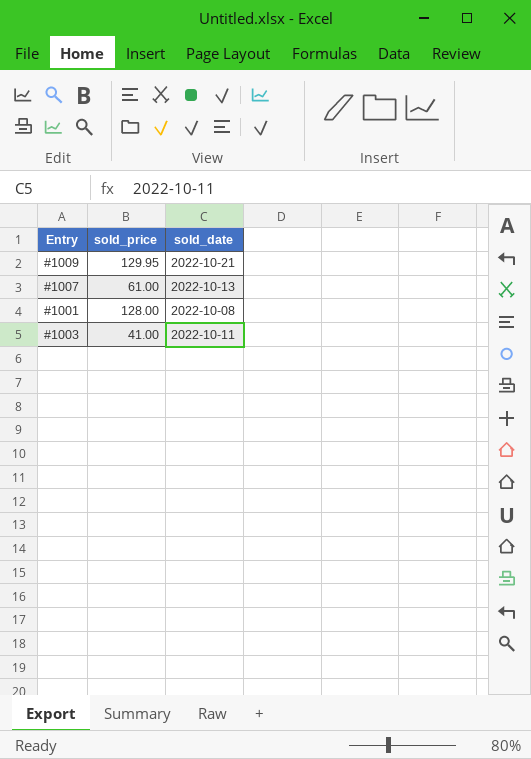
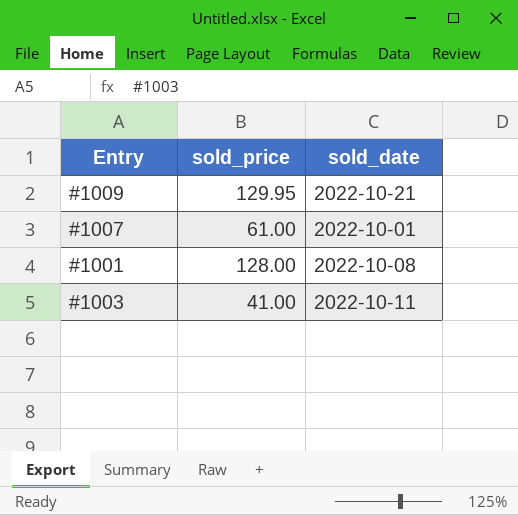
#1007 | sold_date: 2022-10-13 -> 2022-10-01

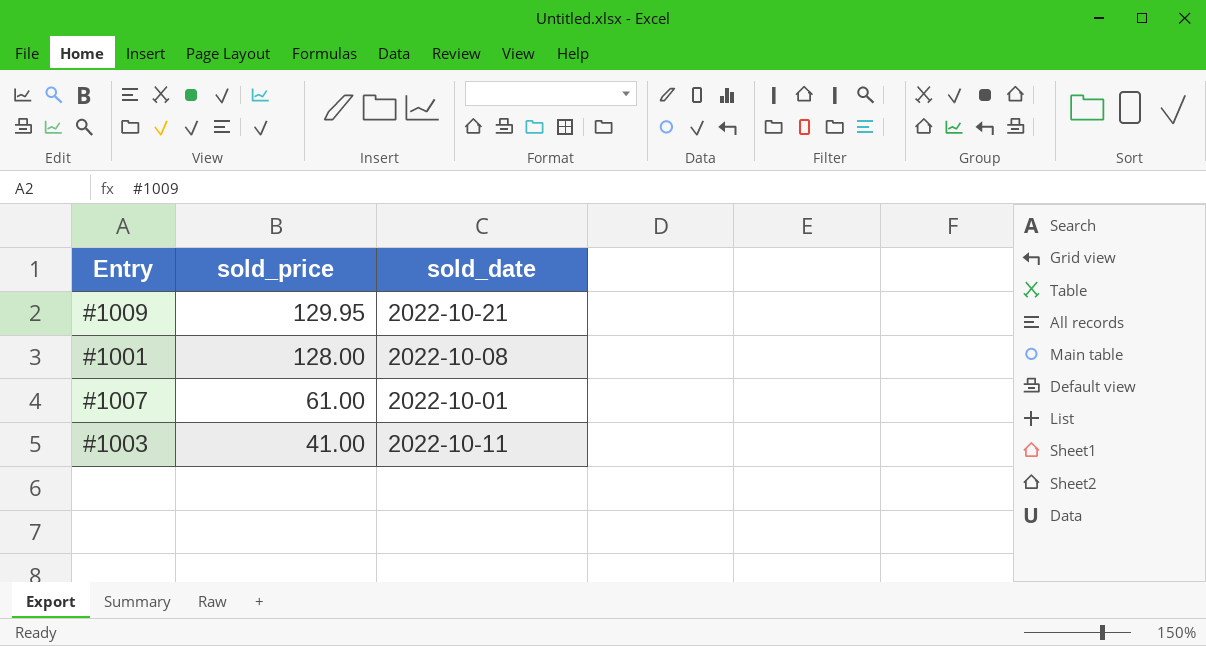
row order: none -> sold_price descending

